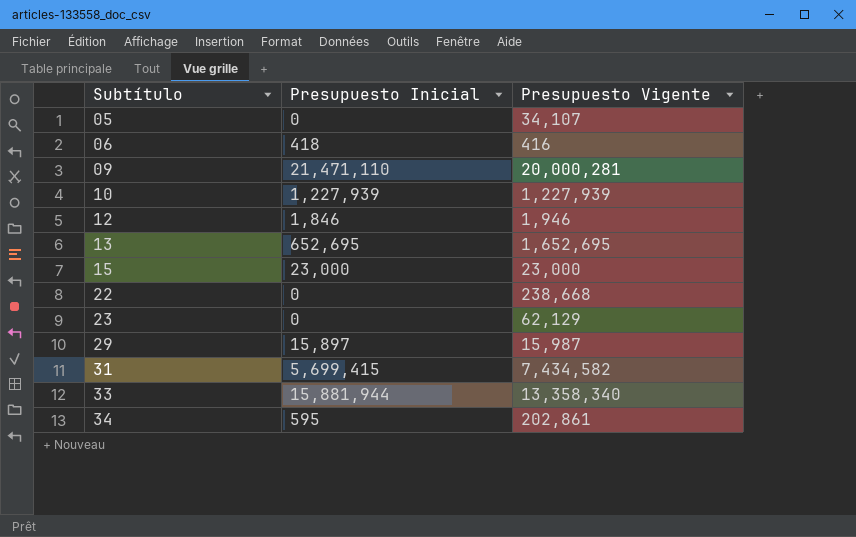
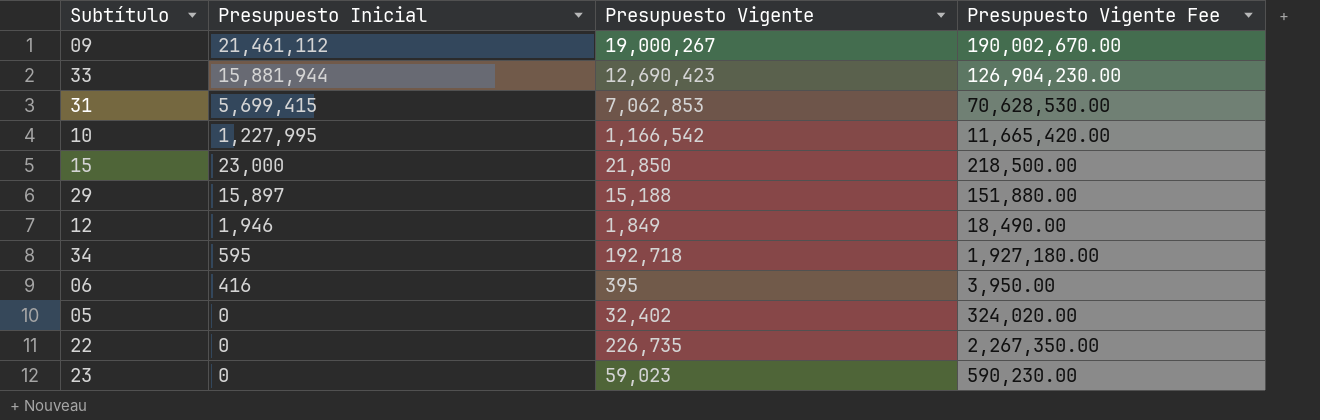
row order: Subtítulo ascending -> Presupuesto Inicial descending
column Presupuesto Vigente Fee | formula: none -> [Presupuesto Vigente] * 10
row 13: 652,695 | 1,652,695 -> none
09 | Presupuesto Inicial: 21,471,110 -> 21,461,112
09 | Presupuesto Vigente: 20,000,281 -> 19,000,267
33 | Presupuesto Vigente: 13,358,340 -> 12,690,423
31 | Presupuesto Vigente: 7,434,582 -> 7,062,853
10 | Presupuesto Inicial: 1,227,939 -> 1,227,995
10 | Presupuesto Vigente: 1,227,939 -> 1,166,542
15 | Presupuesto Vigente: 23,000 -> 21,850
29 | Presupuesto Vigente: 15,987 -> 15,188
12 | Presupuesto Inicial: 1,846 -> 1,946
12 | Presupuesto Vigente: 1,946 -> 1,849
34 | Presupuesto Vigente: 202,861 -> 192,718
06 | Presupuesto Inicial: 418 -> 416
06 | Presupuesto Vigente: 416 -> 395
05 | Presupuesto Vigente: 34,107 -> 32,402
22 | Presupuesto Vigente: 238,668 -> 226,735
23 | Presupuesto Vigente: 62,129 -> 59,023

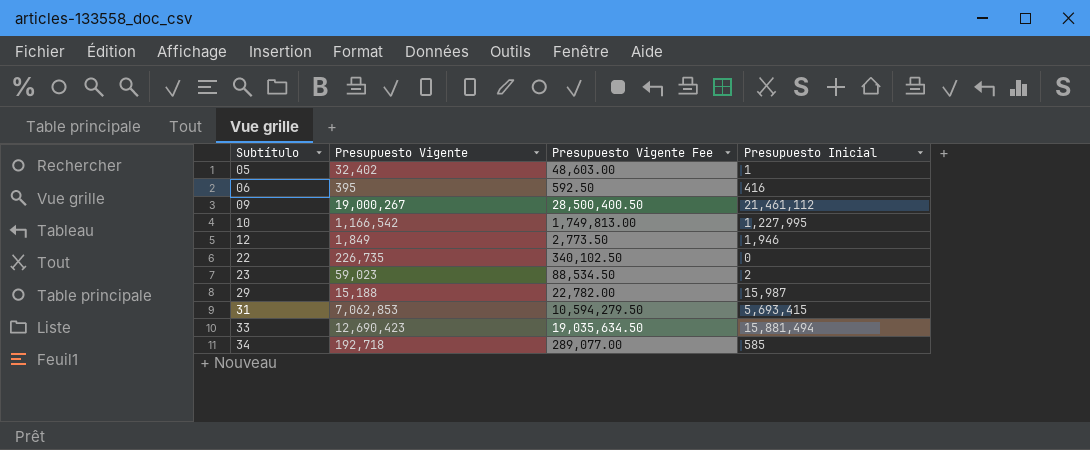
row order: Presupuesto Inicial descending -> Subtítulo ascending
column Presupuesto Vigente Fee | formula: [Presupuesto Vigente] * 10 -> [Presupuesto Vigente] * 1.5
column Presupuesto Inicial | position: 2 -> 4
row 15: 23,000 | 21,850 | 218,500.00 -> none
05 | Presupuesto Inicial: 0 -> 1
23 | Presupuesto Inicial: 0 -> 2
29 | Presupuesto Inicial: 15,897 -> 15,987
31 | Presupuesto Inicial: 5,699,415 -> 5,693,415
33 | Presupuesto Inicial: 15,881,944 -> 15,881,494
34 | Presupuesto Inicial: 595 -> 585

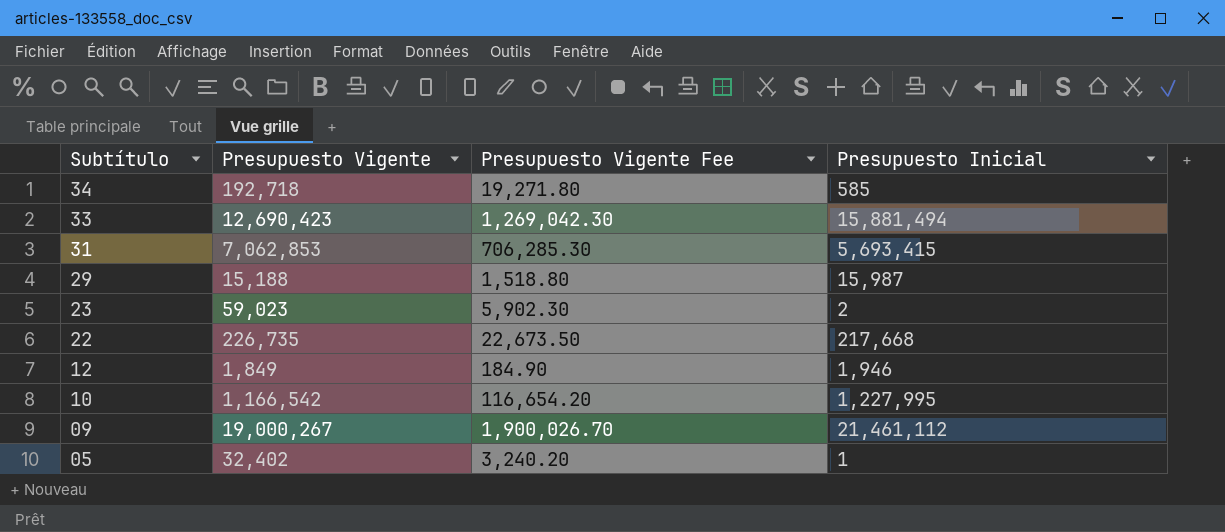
row order: Subtítulo ascending -> Subtítulo descending
column Presupuesto Vigente Fee | formula: [Presupuesto Vigente] * 1.5 -> [Presupuesto Vigente] * 0.1
row 06: 395 | 592.50 | 416 -> none
22 | Presupuesto Inicial: 0 -> 217,668

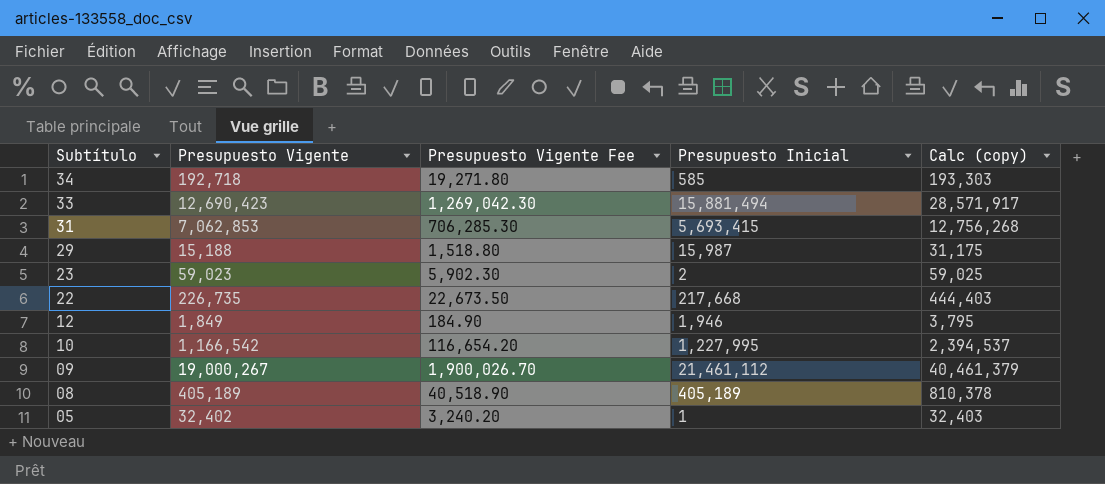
column Calc (copy) | formula: none -> [Presupuesto Vigente] + [Presupuesto Inicial]
row 08: none -> 405,189 | 40,518.90 | 405,189 | 810,378

